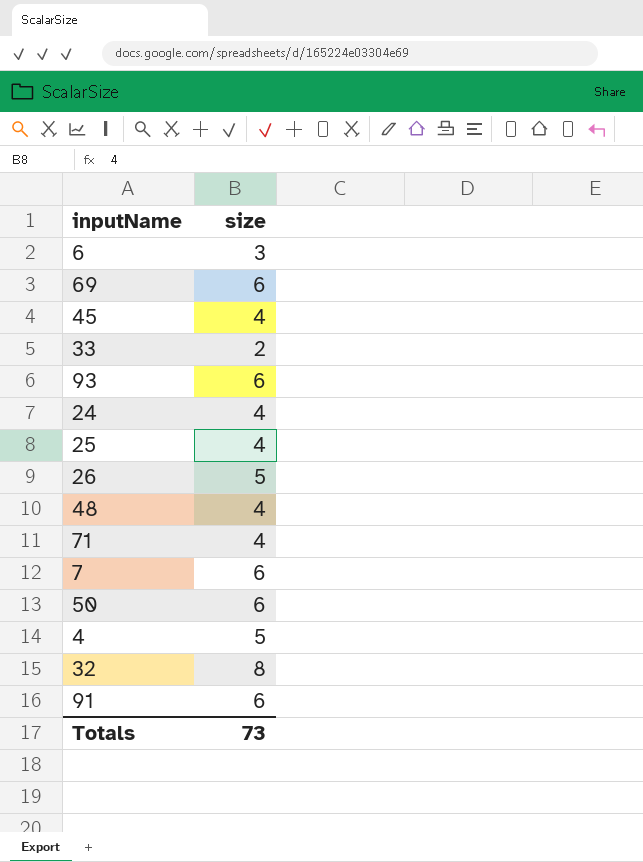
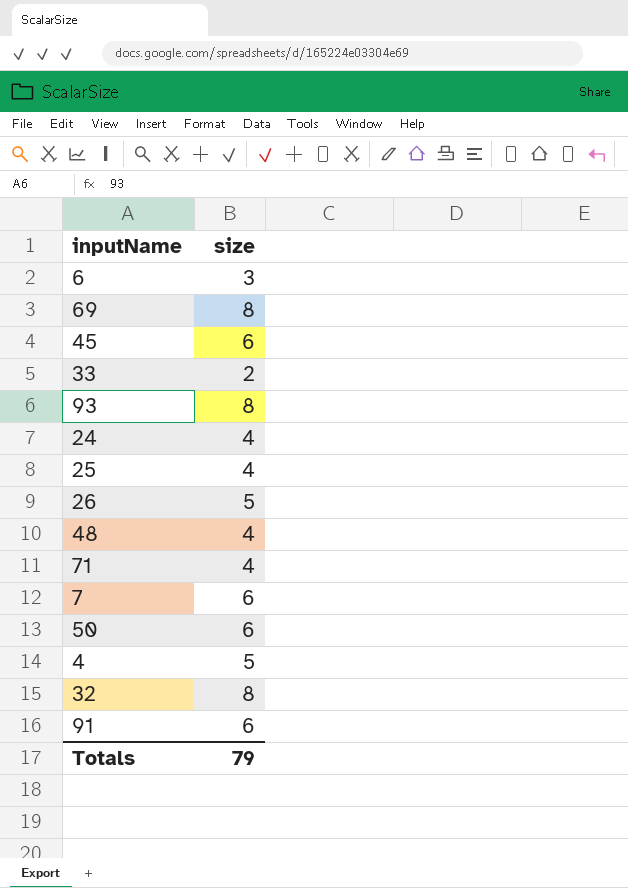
69 | size: 6 -> 8
45 | size: 4 -> 6
93 | size: 6 -> 8
Totals | size: 73 -> 79

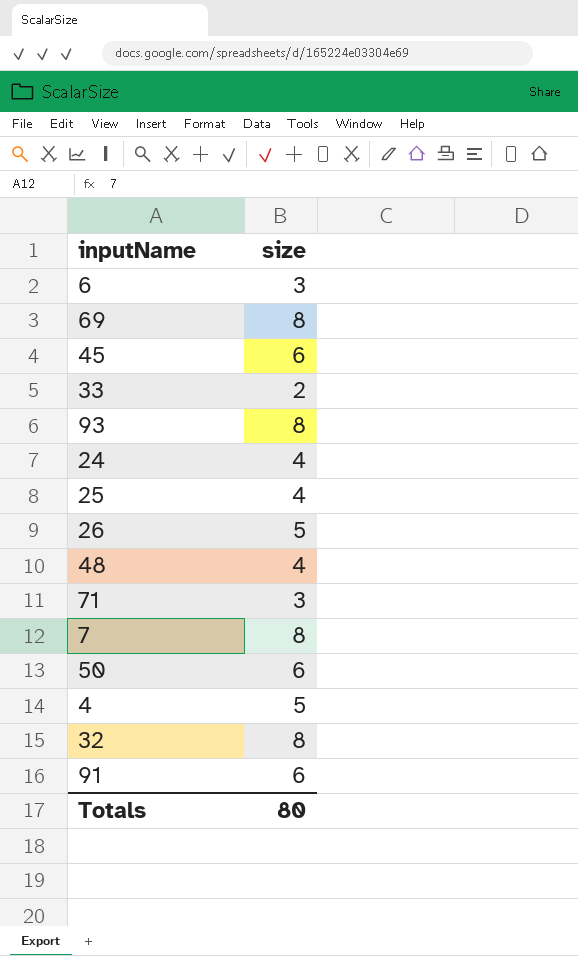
71 | size: 4 -> 3
7 | size: 6 -> 8
Totals | size: 79 -> 80

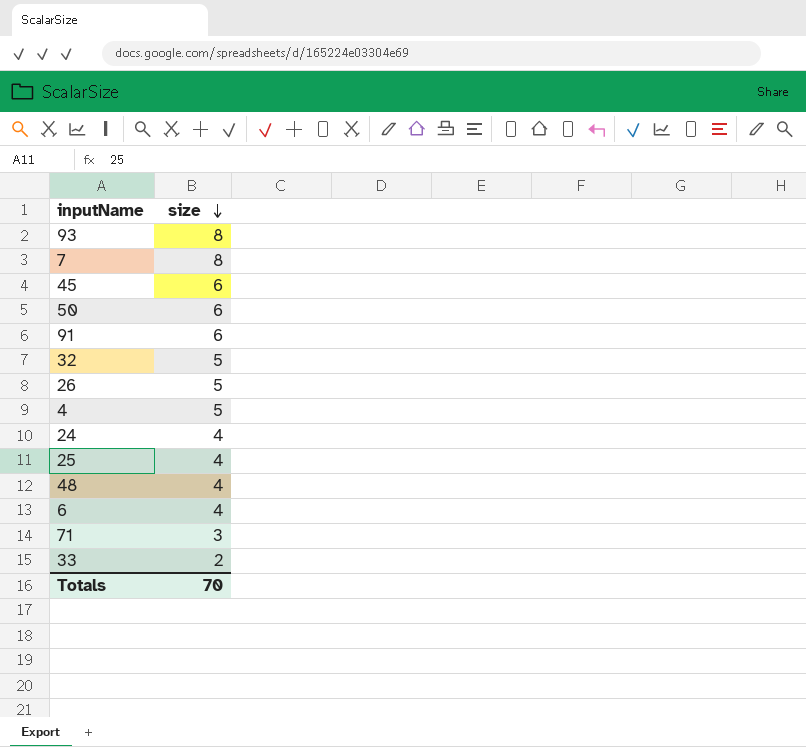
row order: none -> size descending
row 69: 8 -> none
32 | size: 8 -> 5
6 | size: 3 -> 4
Totals | size: 80 -> 70

